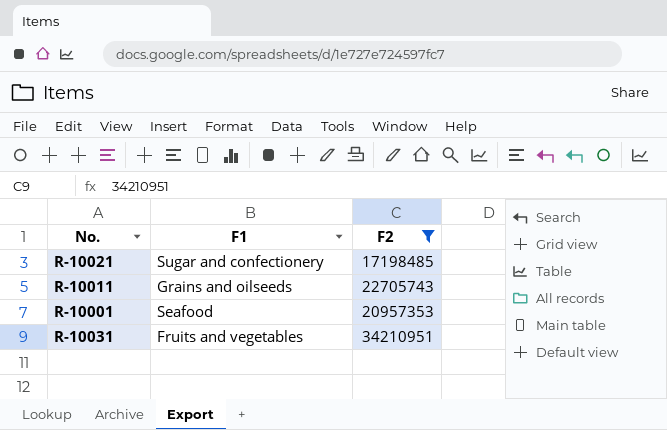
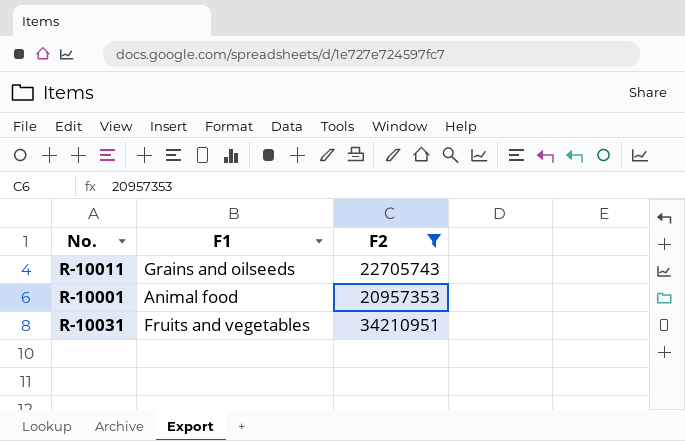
row R-10021: Sugar and confectionery | 17198485 -> none
R-10001 | F1: Seafood -> Animal food

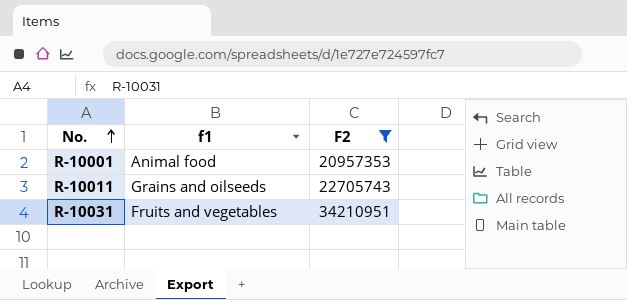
row order: none -> No. ascending
column name: F1 -> f1

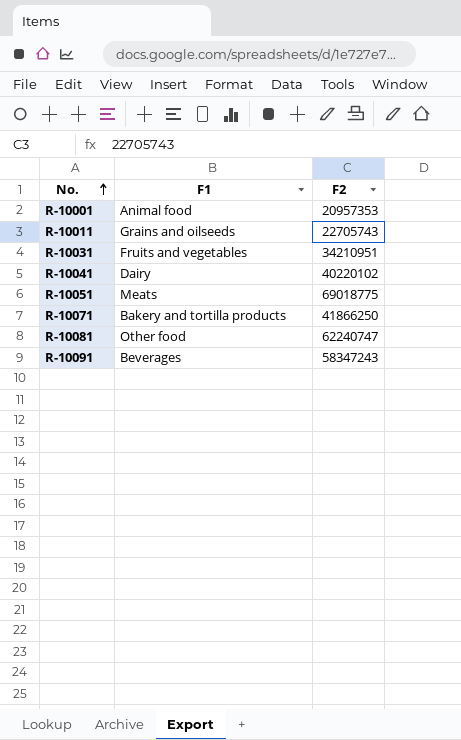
filter: F2 <= 34210951 -> none
column name: f1 -> F1

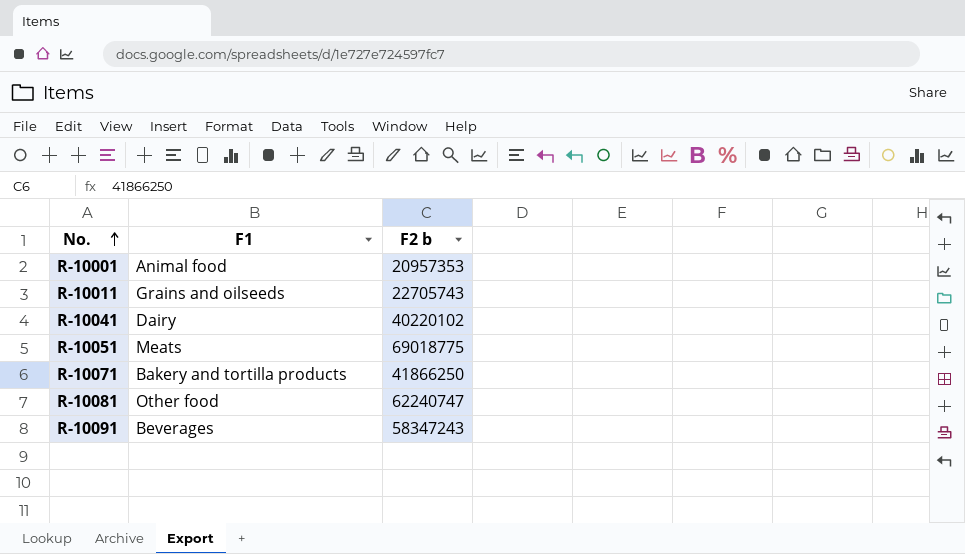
column name: F2 -> F2 b
row R-10031: Fruits and vegetables | 34210951 -> none

